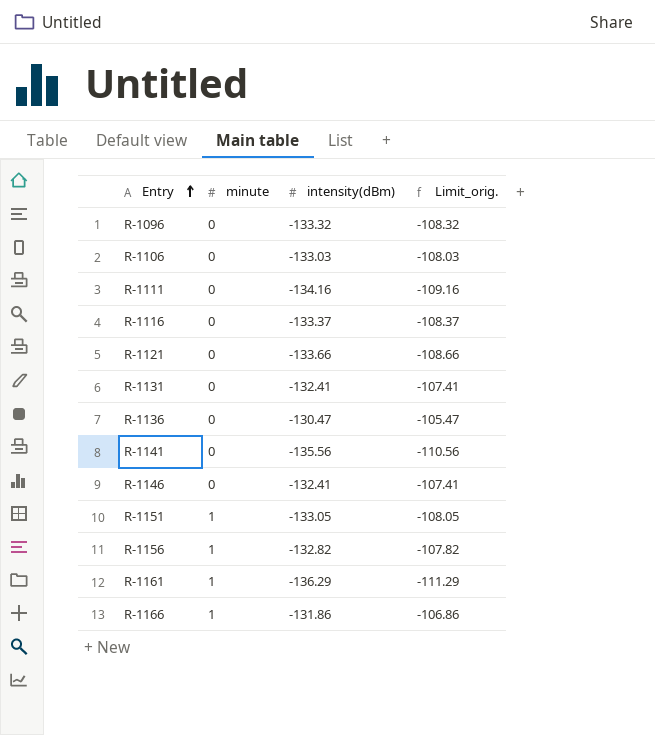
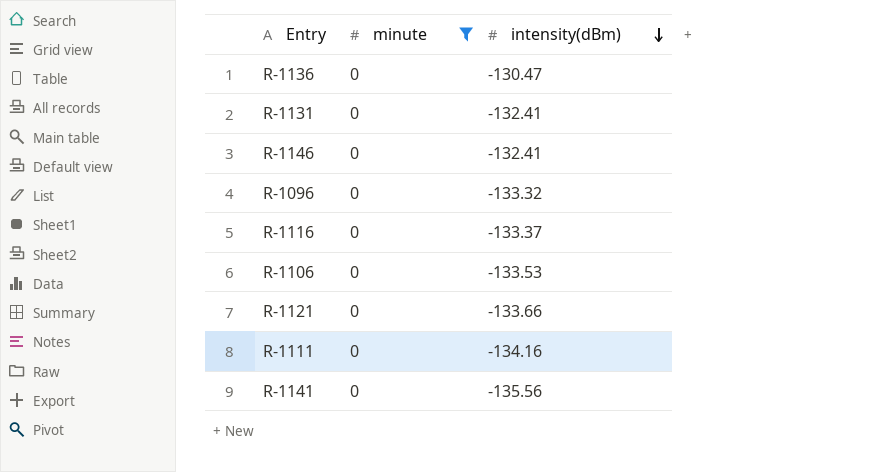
filter: none -> minute = 0
row order: Entry ascending -> intensity(dBm) descending
column Limit_orig. | formula: [intensity(dBm)] + 25 -> none
R-1106 | intensity(dBm): -133.03 -> -133.53

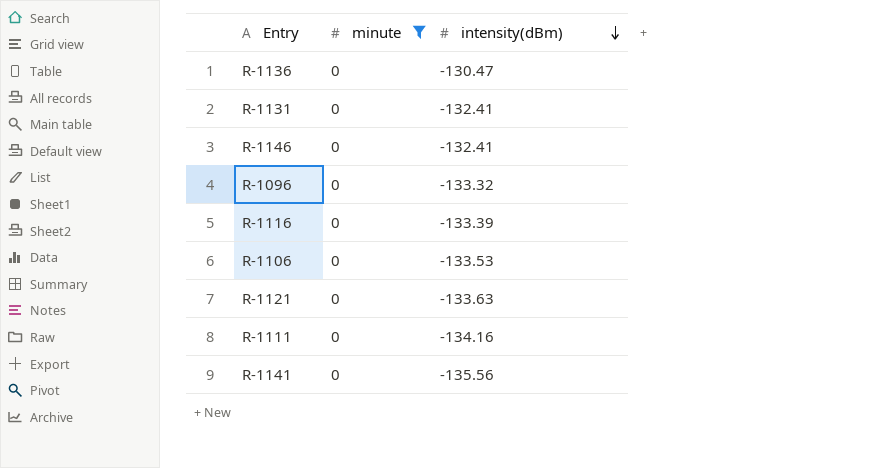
R-1116 | intensity(dBm): -133.37 -> -133.39
R-1121 | intensity(dBm): -133.66 -> -133.63

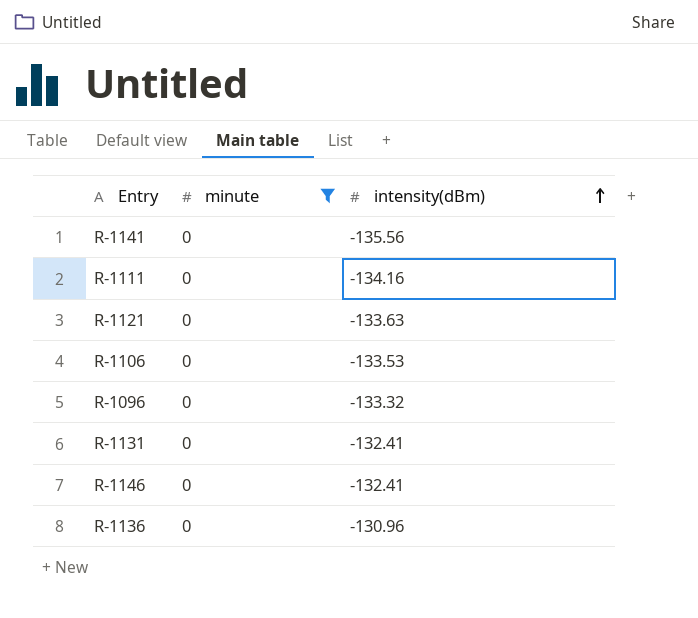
row order: intensity(dBm) descending -> intensity(dBm) ascending
row R-1116: 0 | -133.39 -> none
R-1136 | intensity(dBm): -130.47 -> -130.96

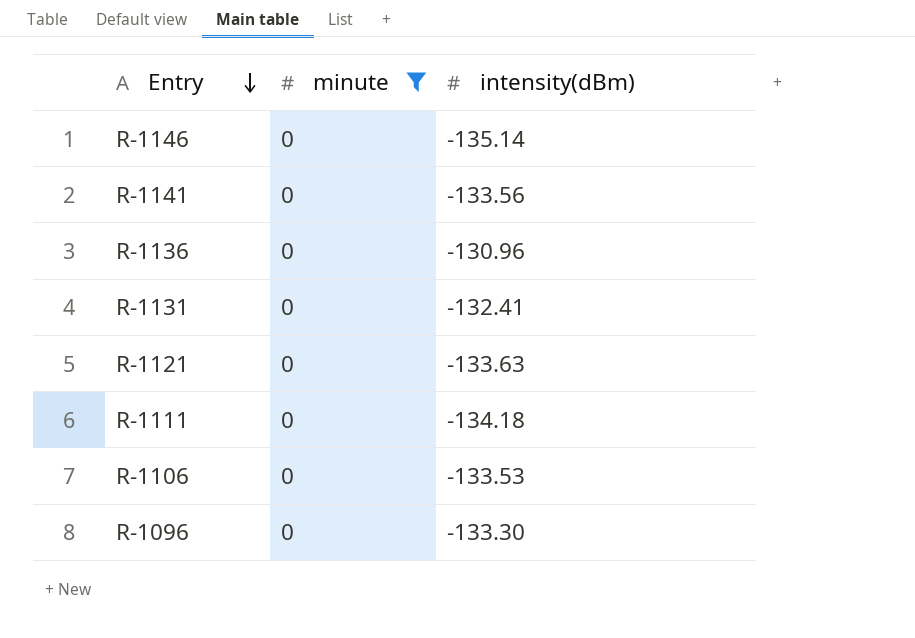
row order: intensity(dBm) ascending -> Entry descending
R-1146 | intensity(dBm): -132.41 -> -135.14
R-1141 | intensity(dBm): -135.56 -> -133.56
R-1111 | intensity(dBm): -134.16 -> -134.18
R-1096 | intensity(dBm): -133.32 -> -133.30

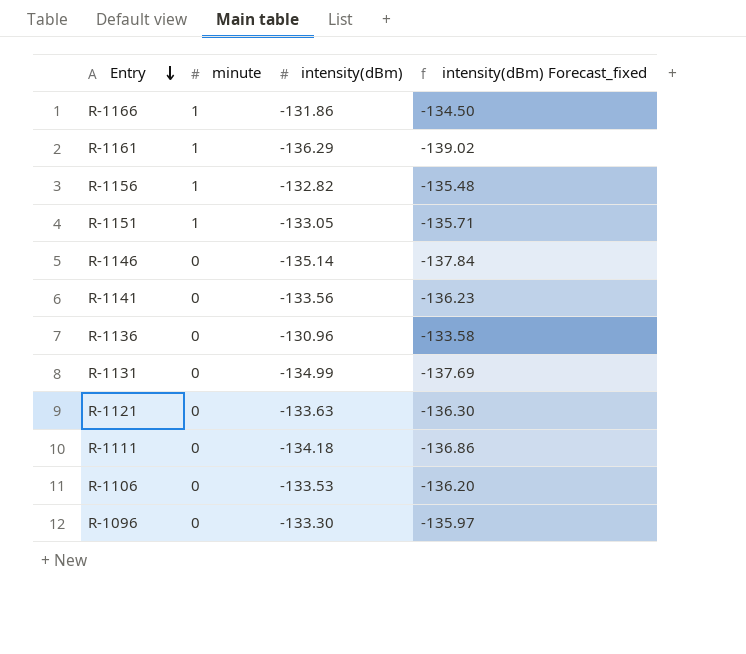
filter: minute = 0 -> none
column intensity(dBm) Forecast_fixed | formula: none -> [intensity(dBm)] * 1.02
R-1131 | intensity(dBm): -132.41 -> -134.99

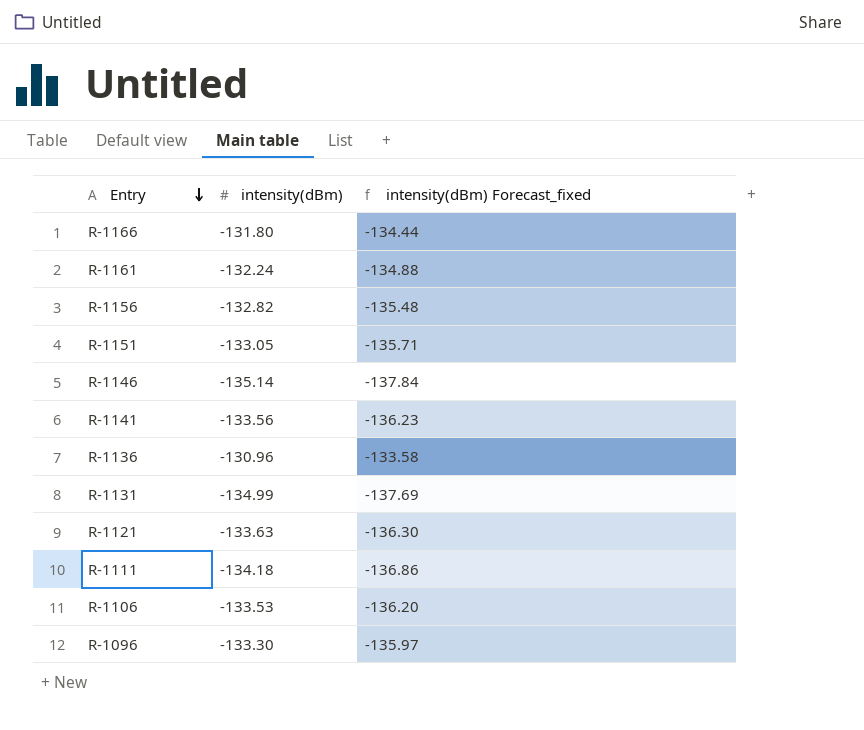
column minute | position: 2 -> none
R-1166 | intensity(dBm): -131.86 -> -131.80
R-1166 | intensity(dBm) Forecast_fixed: -134.50 -> -134.44
R-1161 | intensity(dBm): -136.29 -> -132.24
R-1161 | intensity(dBm) Forecast_fixed: -139.02 -> -134.88

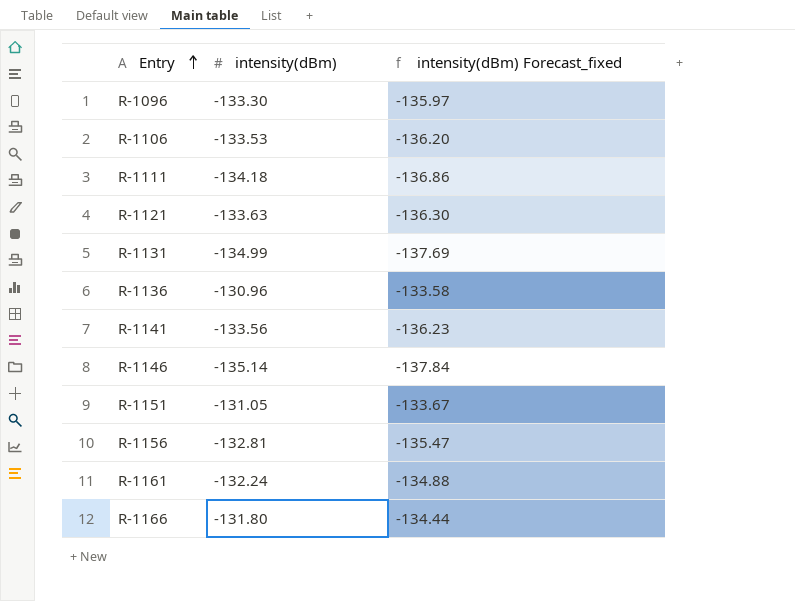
row order: Entry descending -> Entry ascending
R-1151 | intensity(dBm): -133.05 -> -131.05
R-1151 | intensity(dBm) Forecast_fixed: -135.71 -> -133.67
R-1156 | intensity(dBm): -132.82 -> -132.81
R-1156 | intensity(dBm) Forecast_fixed: -135.48 -> -135.47

